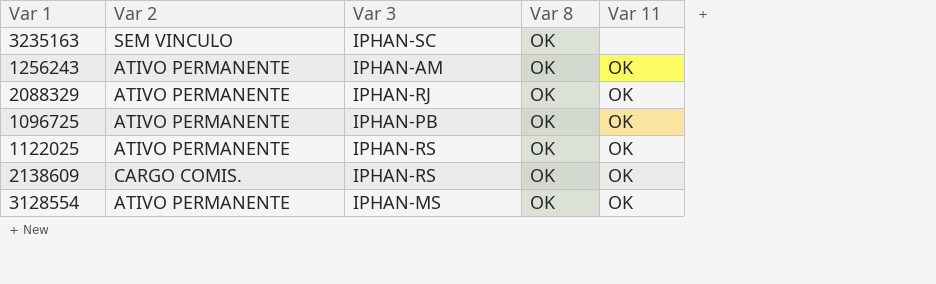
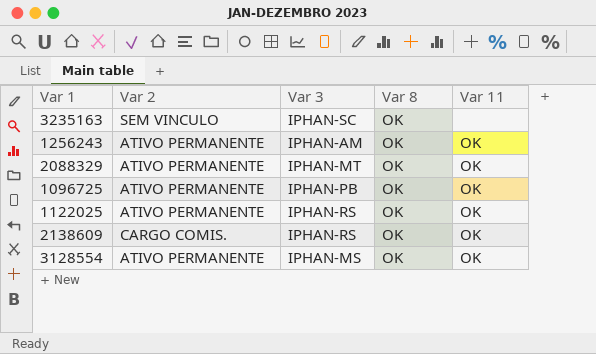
2088329 | Var 3: IPHAN-RJ -> IPHAN-MT

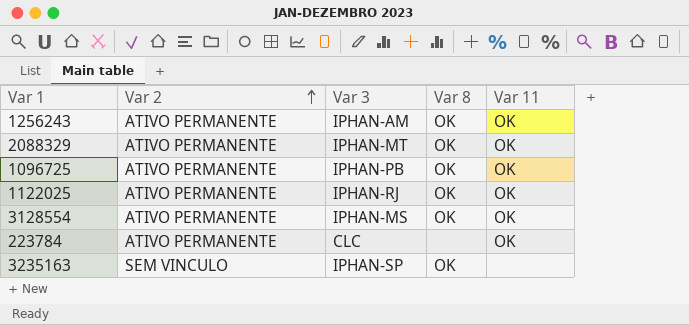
row order: none -> Var 2 ascending
row 2138609: CARGO COMIS. | IPHAN-RS | OK | OK -> none
1122025 | Var 3: IPHAN-RS -> IPHAN-RJ
row 223784: none -> ATIVO PERMANENTE | CLC | none | OK
3235163 | Var 3: IPHAN-SC -> IPHAN-SP

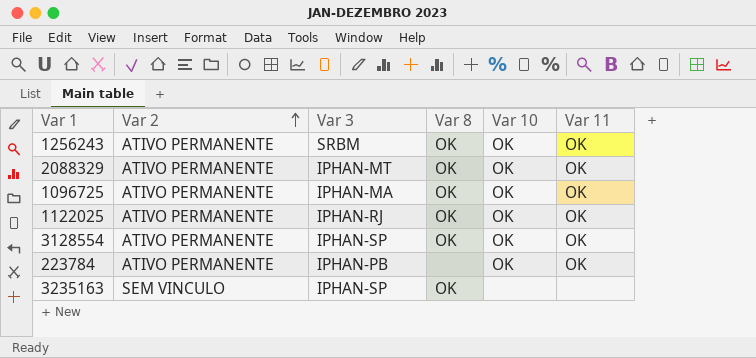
column Var 10 | position: none -> 5
1256243 | Var 3: IPHAN-AM -> SRBM
1096725 | Var 3: IPHAN-PB -> IPHAN-MA
3128554 | Var 3: IPHAN-MS -> IPHAN-SP
223784 | Var 3: CLC -> IPHAN-PB

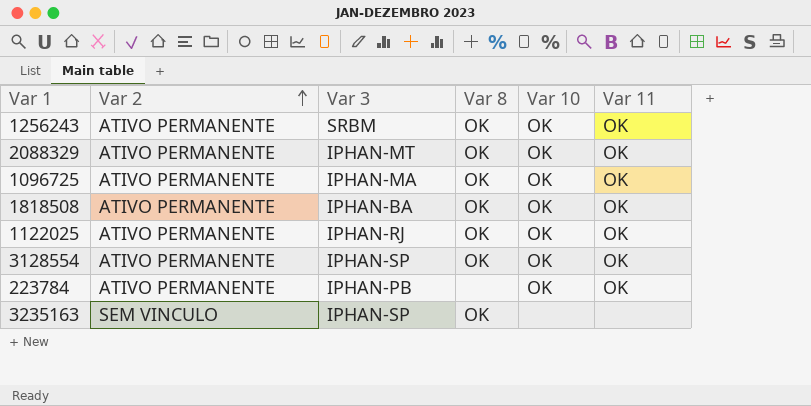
row 1818508: none -> ATIVO PERMANENTE | IPHAN-BA | OK | OK | OK

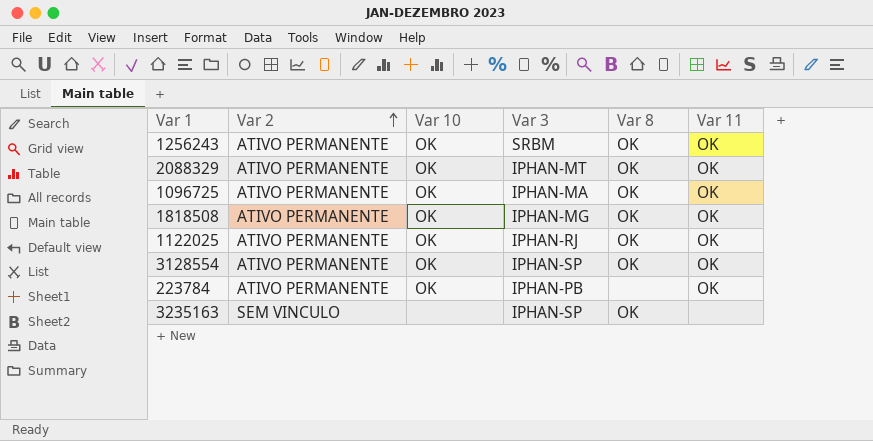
column Var 10 | position: 5 -> 3
1818508 | Var 3: IPHAN-BA -> IPHAN-MG

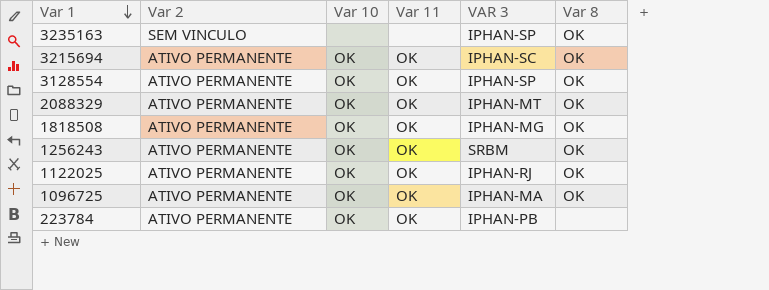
row order: Var 2 ascending -> Var 1 descending
column Var 11 | position: 6 -> 4
column name: Var 3 -> VAR 3
row 3215694: none -> ATIVO PERMANENTE | OK | OK | IPHAN-SC | OK

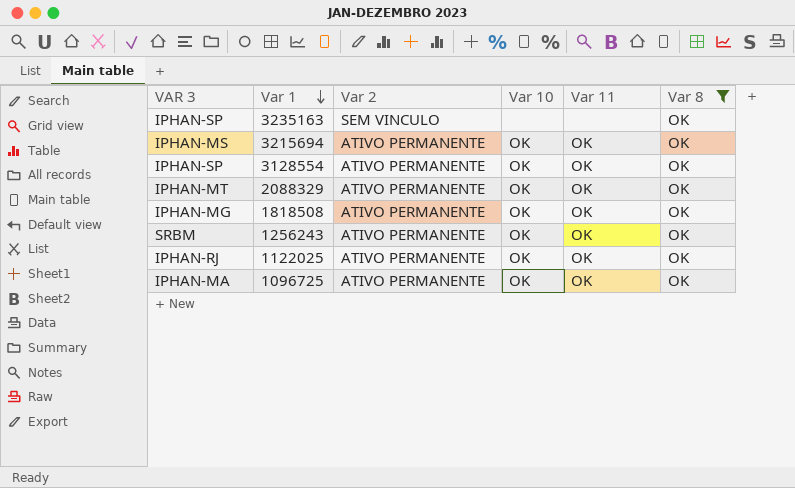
filter: none -> Var 8 = OK
column VAR 3 | position: 5 -> 1
3215694 | VAR 3: IPHAN-SC -> IPHAN-MS

